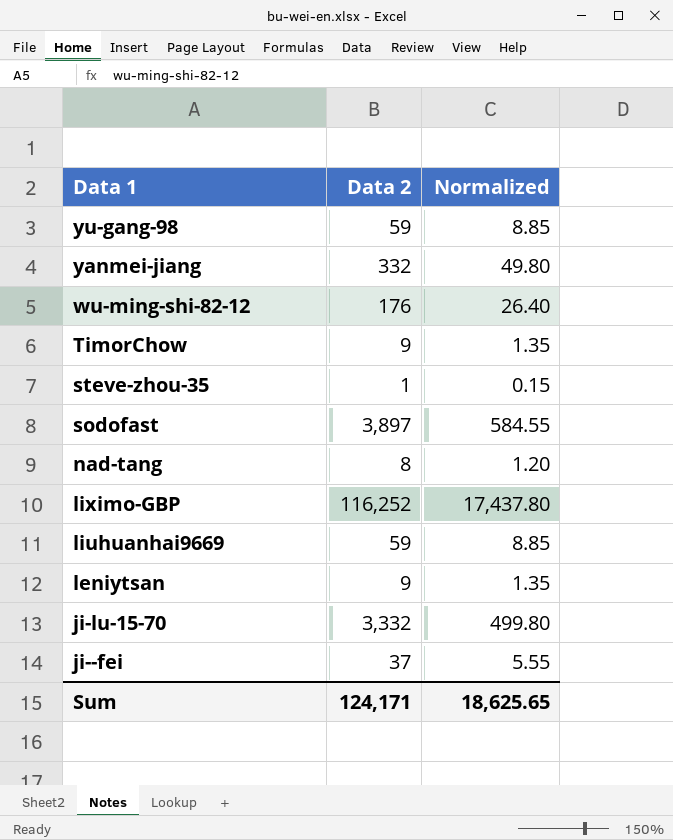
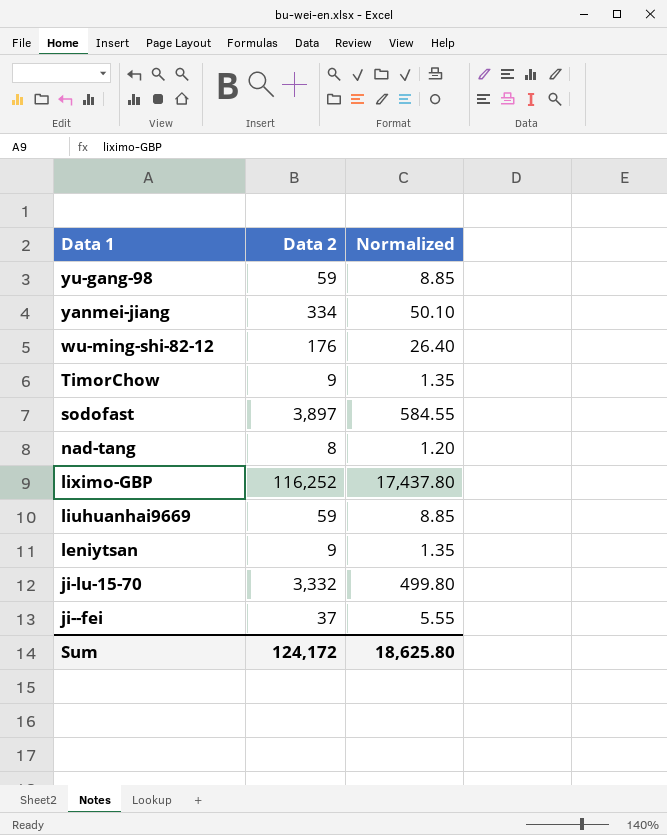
row steve-zhou-35: 1 | 0.15 -> none
yanmei-jiang | Data 2: 332 -> 334
yanmei-jiang | Normalized: 49.80 -> 50.10
Sum | Data 2: 124,171 -> 124,172
Sum | Normalized: 18,625.65 -> 18,625.80

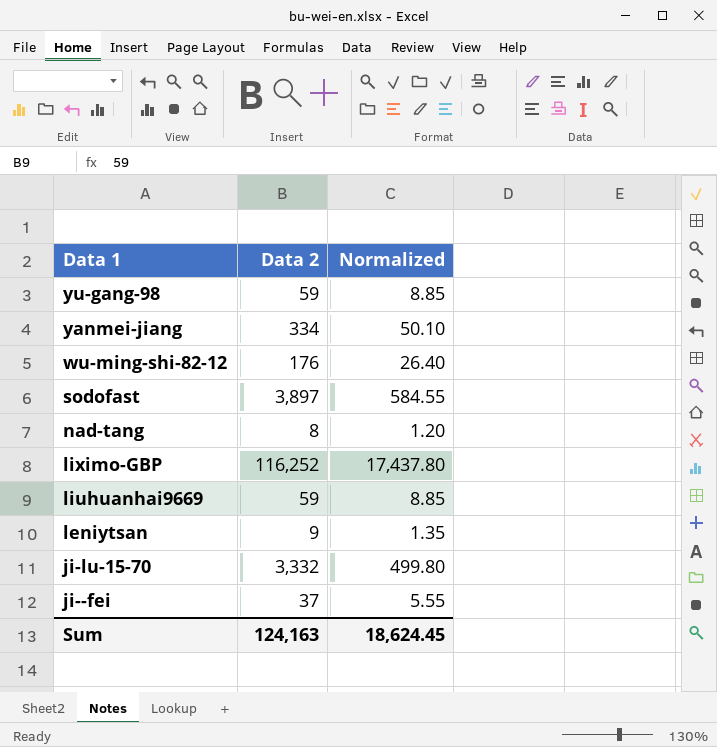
row TimorChow: 9 | 1.35 -> none
Sum | Data 2: 124,172 -> 124,163
Sum | Normalized: 18,625.80 -> 18,624.45

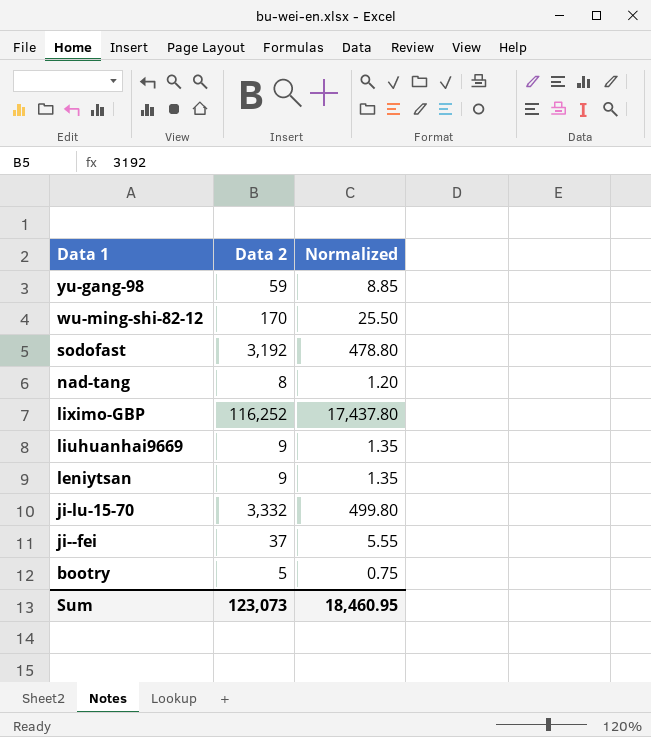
row yanmei-jiang: 334 | 50.10 -> none
wu-ming-shi-82-12 | Data 2: 176 -> 170
wu-ming-shi-82-12 | Normalized: 26.40 -> 25.50
sodofast | Data 2: 3,897 -> 3,192
sodofast | Normalized: 584.55 -> 478.80
liuhuanhai9669 | Data 2: 59 -> 9
liuhuanhai9669 | Normalized: 8.85 -> 1.35
row bootry: none -> 5 | 0.75
Sum | Data 2: 124,163 -> 123,073
Sum | Normalized: 18,624.45 -> 18,460.95

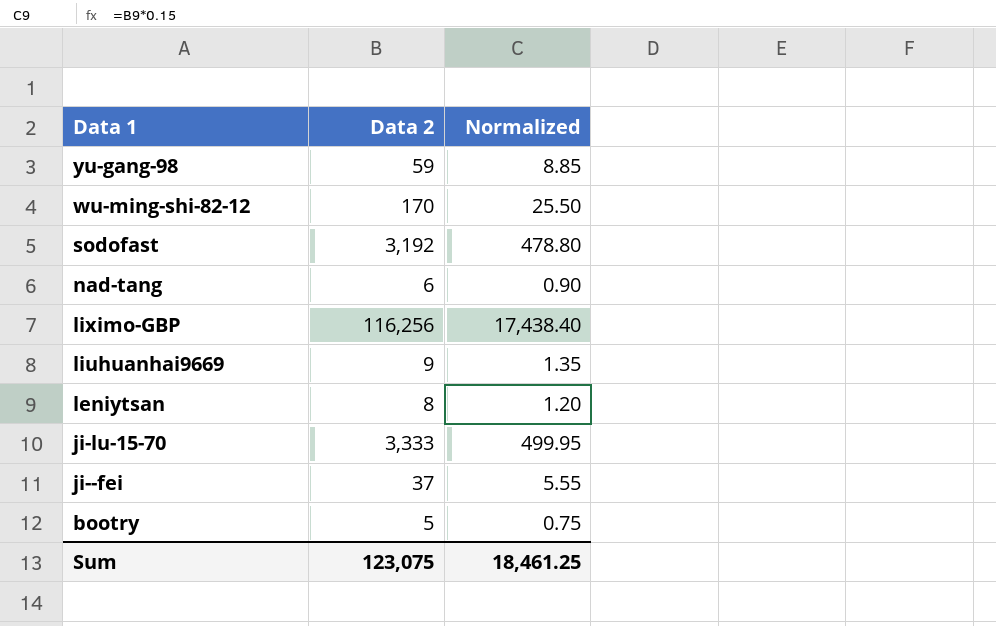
nad-tang | Data 2: 8 -> 6
nad-tang | Normalized: 1.20 -> 0.90
liximo-GBP | Data 2: 116,252 -> 116,256
liximo-GBP | Normalized: 17,437.80 -> 17,438.40
leniytsan | Data 2: 9 -> 8
leniytsan | Normalized: 1.35 -> 1.20
ji-lu-15-70 | Data 2: 3,332 -> 3,333
ji-lu-15-70 | Normalized: 499.80 -> 499.95
Sum | Data 2: 123,073 -> 123,075
Sum | Normalized: 18,460.95 -> 18,461.25

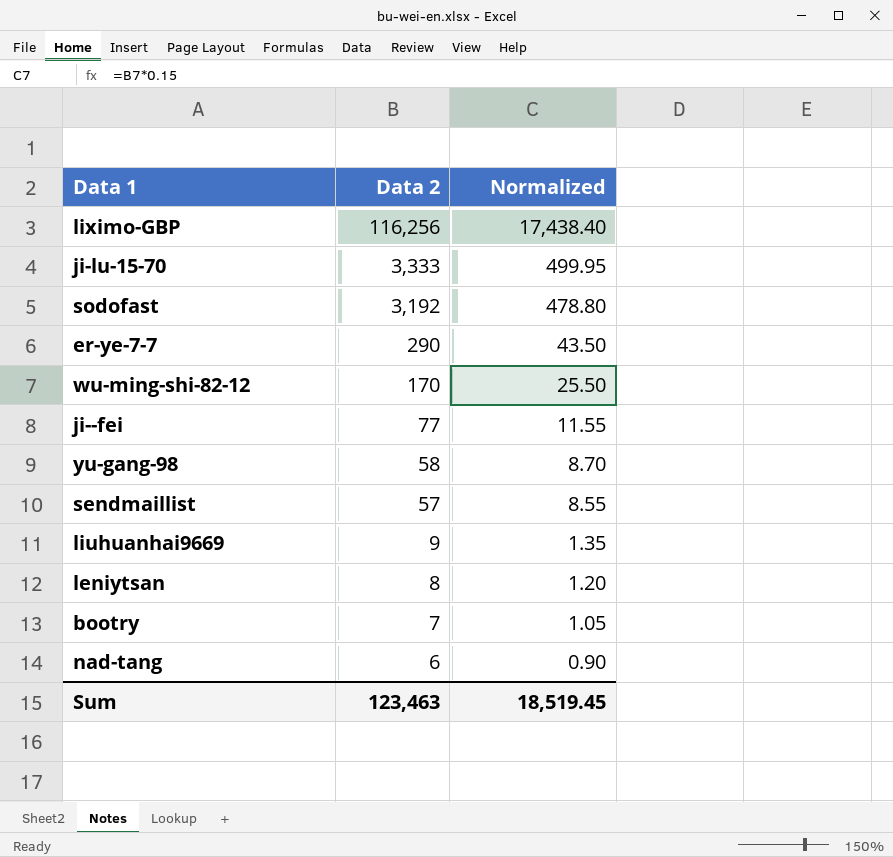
row order: Data 1 descending -> Data 2 descending
row er-ye-7-7: none -> 290 | 43.50
ji--fei | Data 2: 37 -> 77
ji--fei | Normalized: 5.55 -> 11.55
yu-gang-98 | Data 2: 59 -> 58
yu-gang-98 | Normalized: 8.85 -> 8.70
row sendmaillist: none -> 57 | 8.55
bootry | Data 2: 5 -> 7
bootry | Normalized: 0.75 -> 1.05
Sum | Data 2: 123,075 -> 123,463
Sum | Normalized: 18,461.25 -> 18,519.45

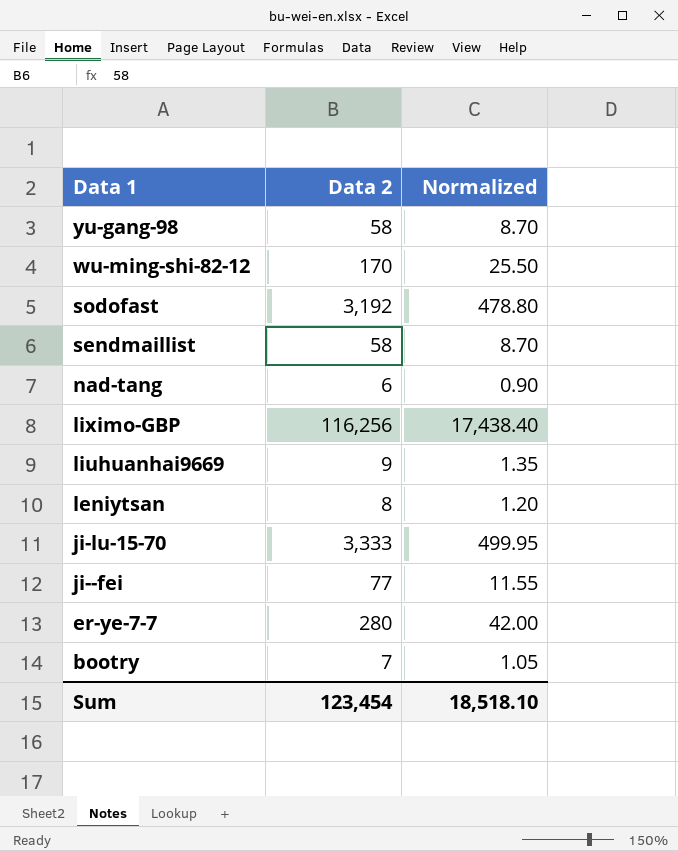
row order: Data 2 descending -> Data 1 descending
sendmaillist | Data 2: 57 -> 58
sendmaillist | Normalized: 8.55 -> 8.70
er-ye-7-7 | Data 2: 290 -> 280
er-ye-7-7 | Normalized: 43.50 -> 42.00
Sum | Data 2: 123,463 -> 123,454
Sum | Normalized: 18,519.45 -> 18,518.10

